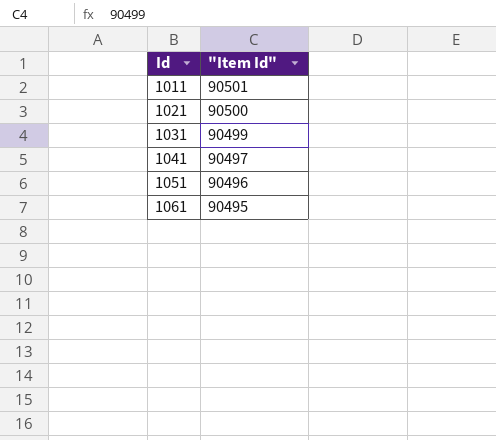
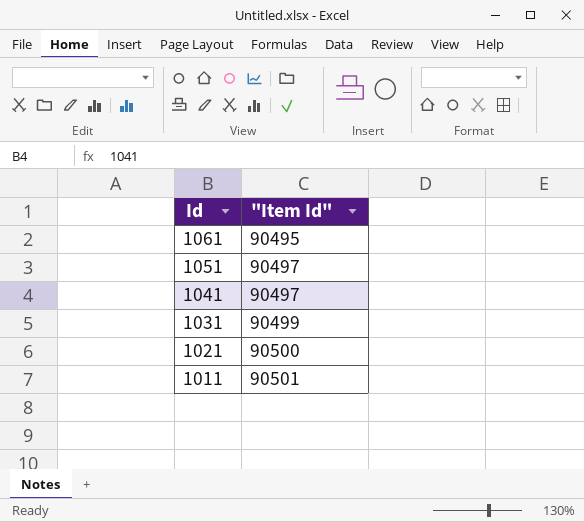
row order: Id ascending -> Id descending
1051 | "Item Id": 90496 -> 90497

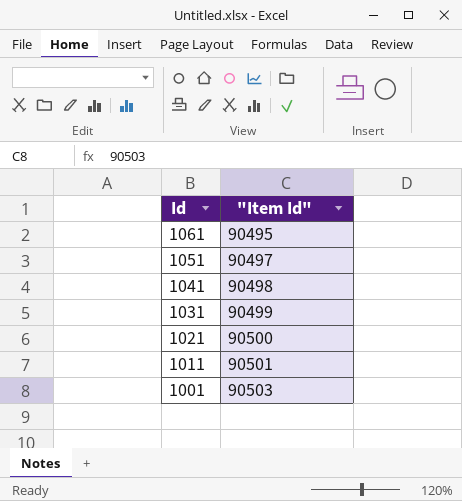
1041 | "Item Id": 90497 -> 90498
row 1001: none -> 90503

